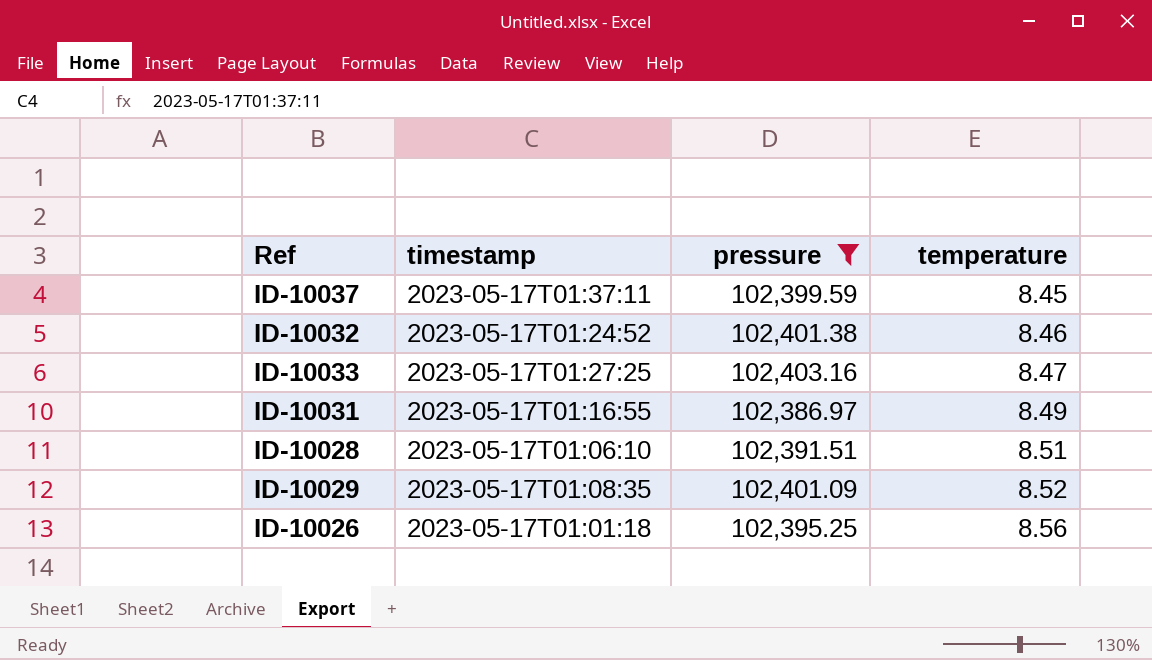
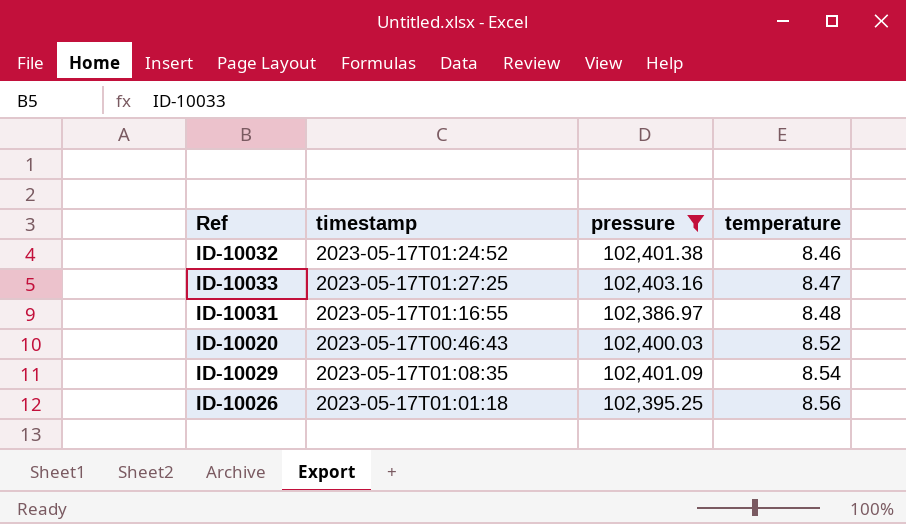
row ID-10037: 2023-05-17T01:37:11 | 102,399.59 | 8.45 -> none
row ID-10028: 2023-05-17T01:06:10 | 102,391.51 | 8.51 -> none
ID-10031 | temperature: 8.49 -> 8.48
row ID-10020: none -> 2023-05-17T00:46:43 | 102,400.03 | 8.52
ID-10029 | temperature: 8.52 -> 8.54

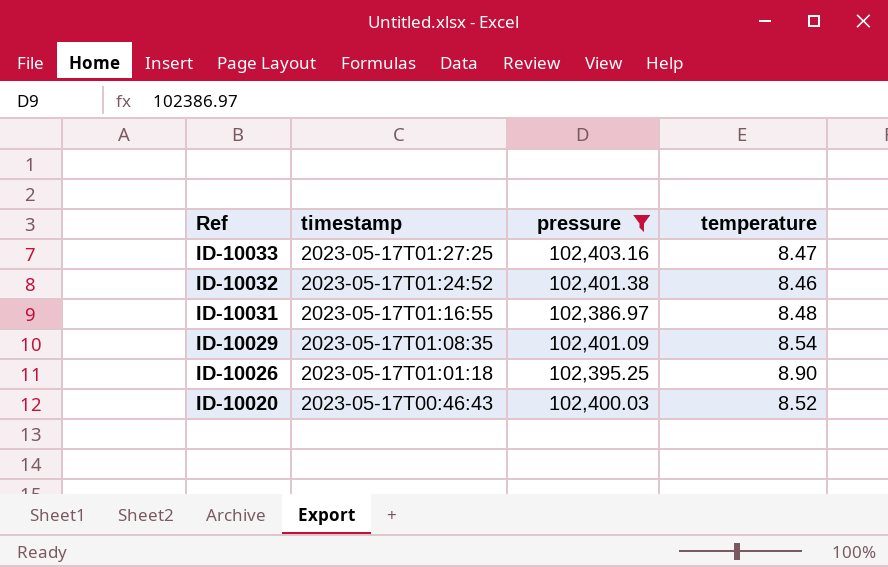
row order: temperature ascending -> Ref descending
ID-10026 | temperature: 8.56 -> 8.90

